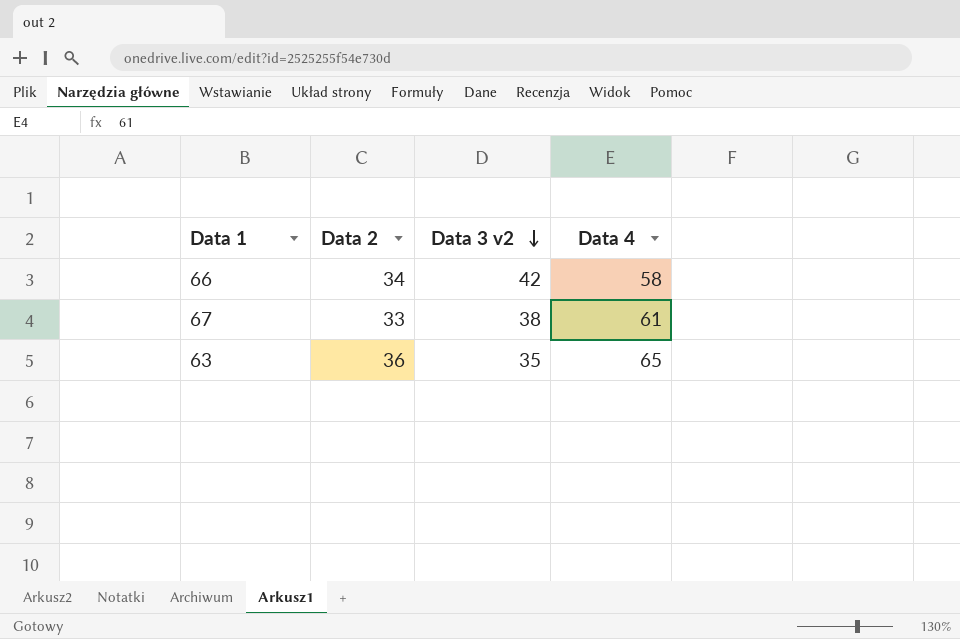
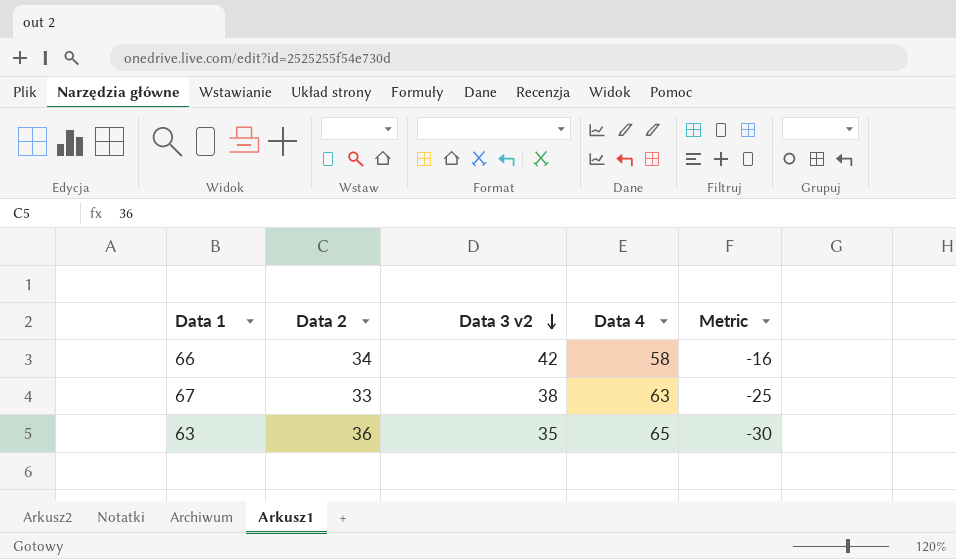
column Metric | formula: none -> [Data 3 v2] - [Data 4]
67 | Data 4: 61 -> 63

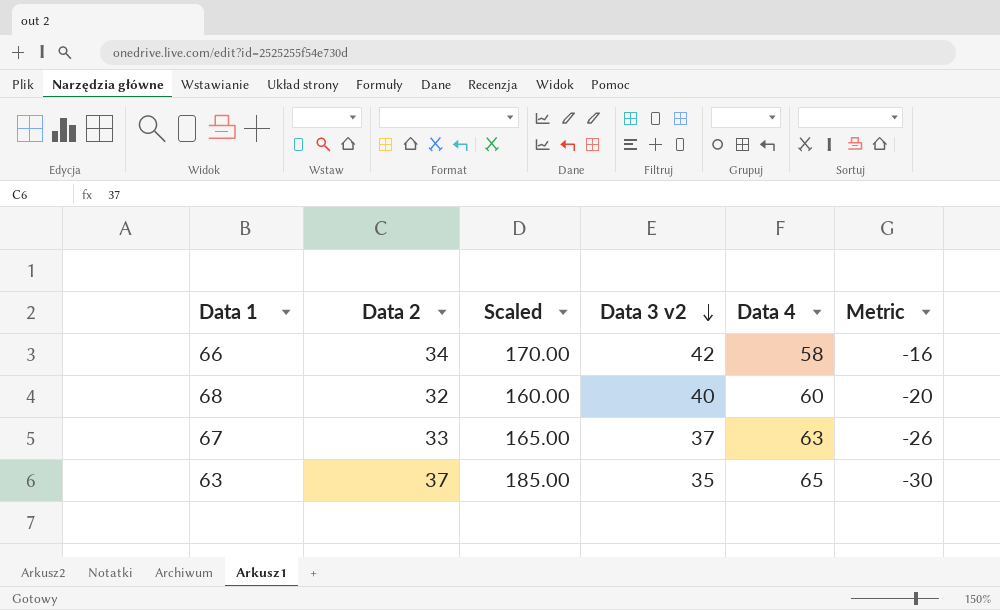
column Scaled | formula: none -> [Data 2] * 5
row 68: none -> 32 | 160.00 | 40 | 60 | -20
67 | Data 3 v2: 38 -> 37
67 | Metric: -25 -> -26
63 | Data 2: 36 -> 37

